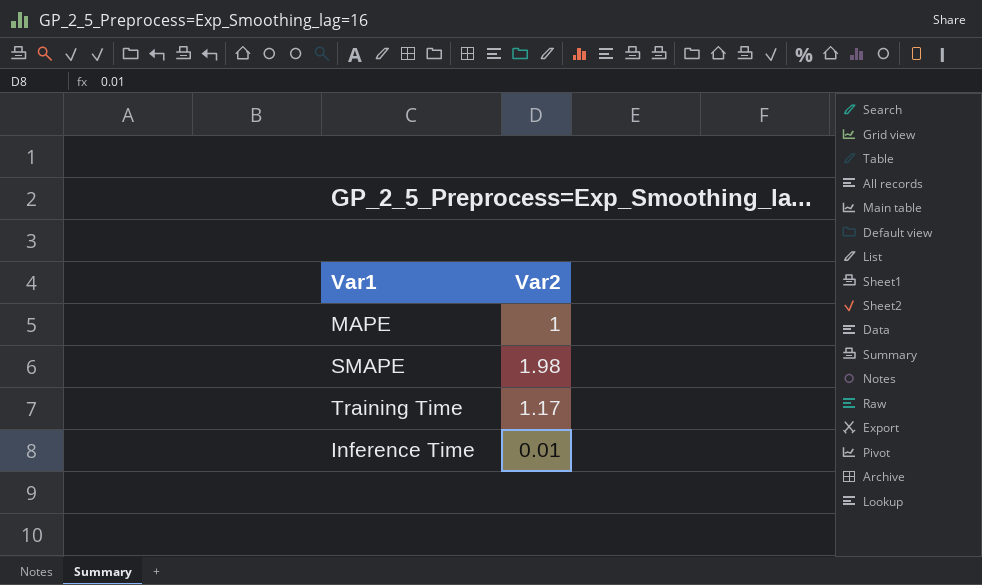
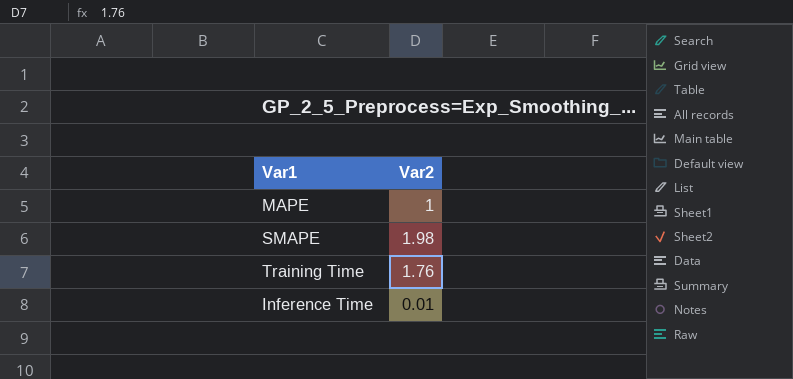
Training Time | Var2: 1.17 -> 1.76

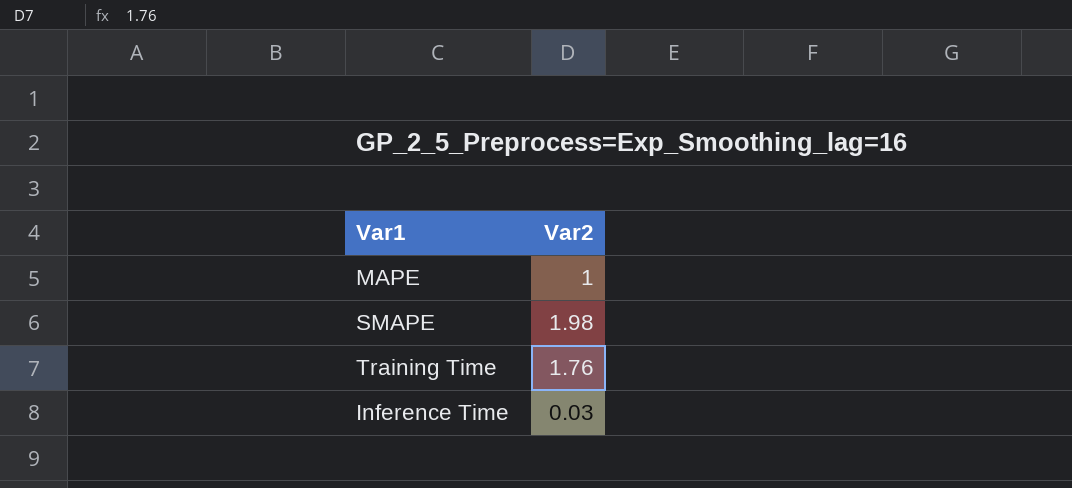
Inference Time | Var2: 0.01 -> 0.03

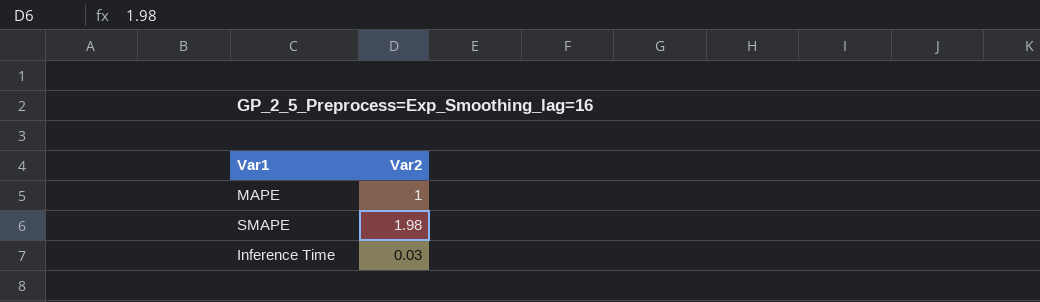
row Training Time: 1.76 -> none

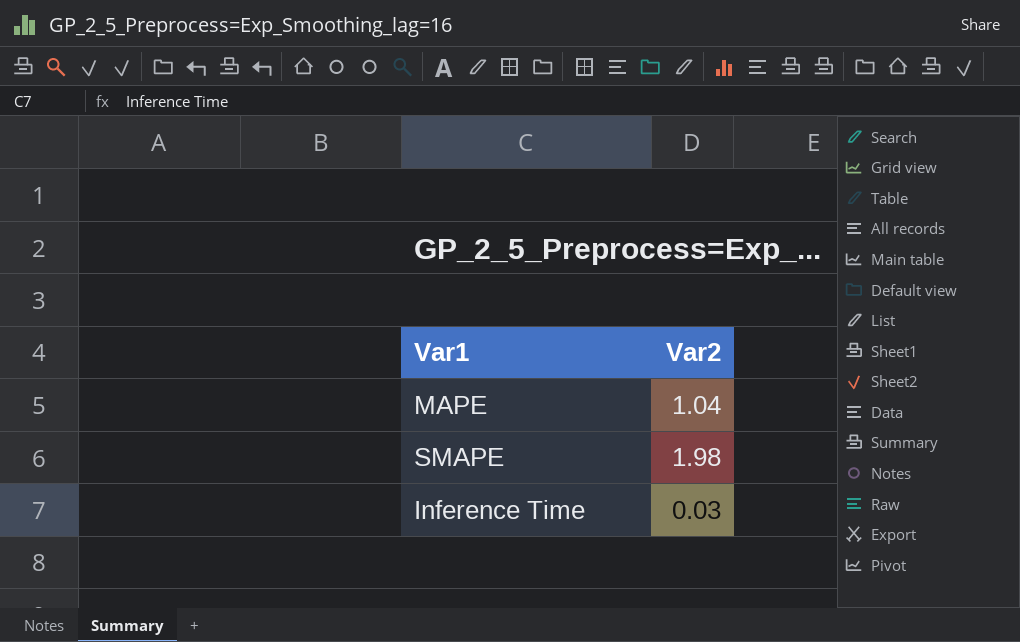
MAPE | Var2: 1 -> 1.04

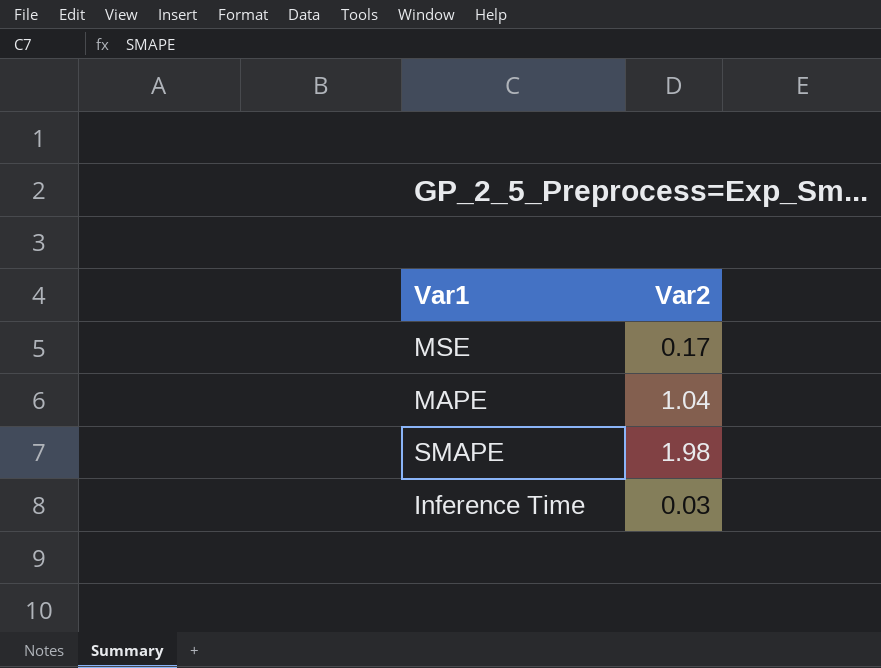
row MSE: none -> 0.17

